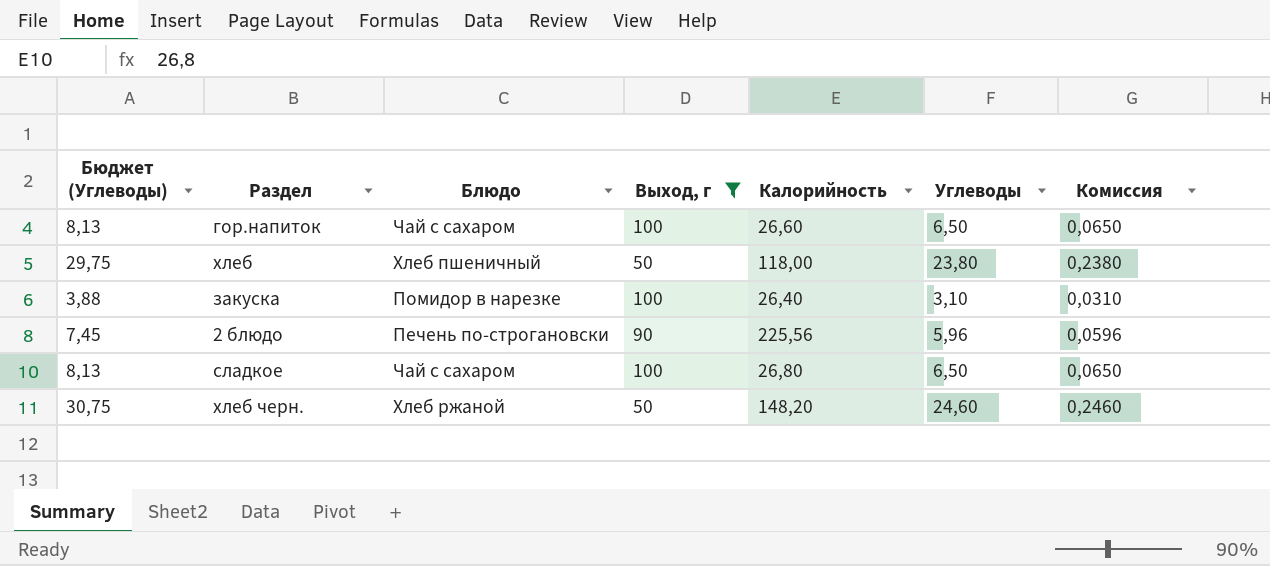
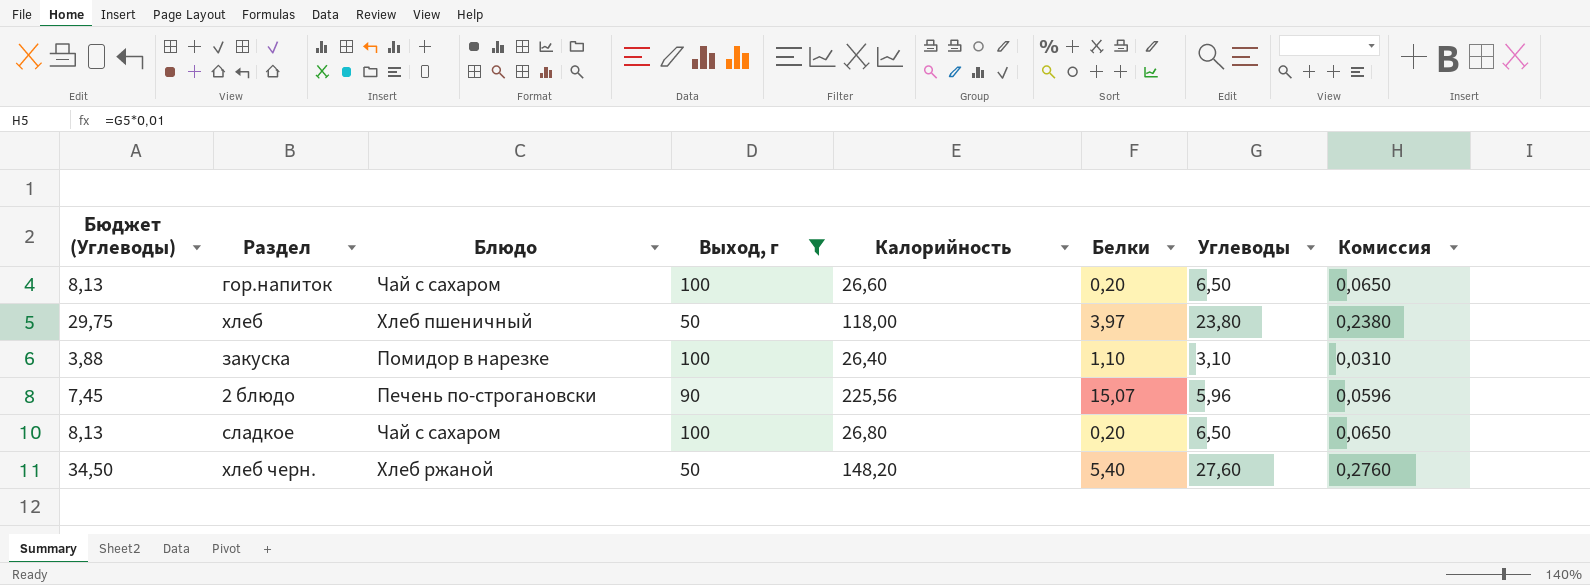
column Белки | position: none -> 6
хлеб черн. | Бюджет (Углеводы): 30,75 -> 34,50
хлеб черн. | Углеводы: 24,60 -> 27,60
хлеб черн. | Комиссия: 0,2460 -> 0,2760

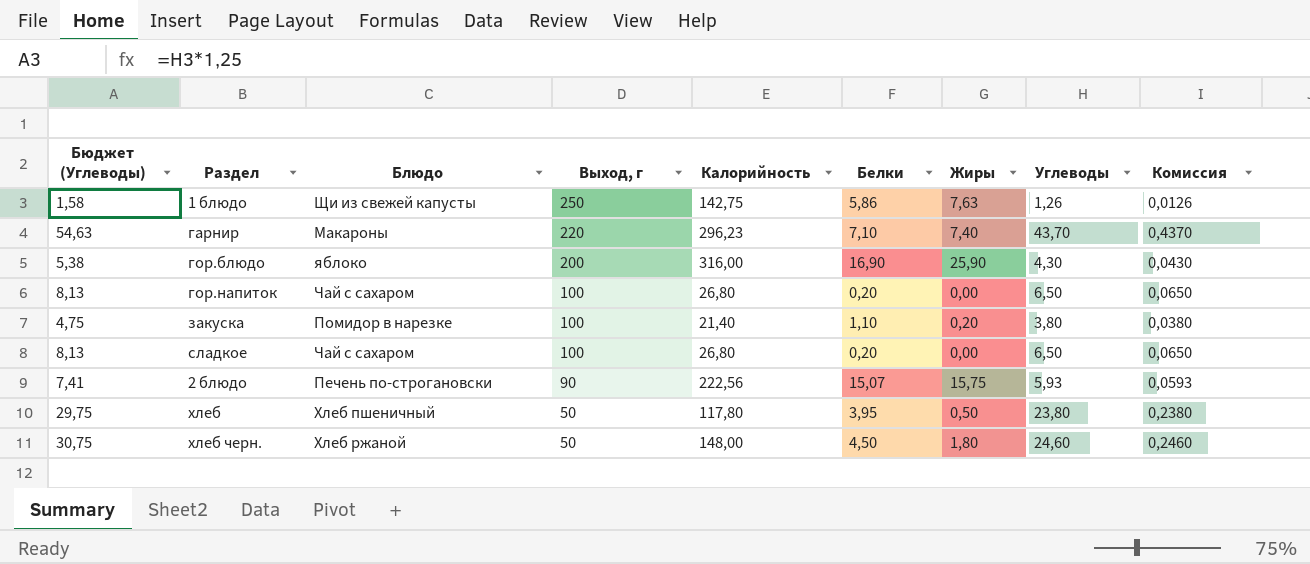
filter: Выход, г <= 100 -> none
row order: none -> Выход, г descending
column Жиры | position: none -> 7
гор.напиток | Калорийность: 26,60 -> 26,80
закуска | Бюджет (Углеводы): 3,88 -> 4,75
закуска | Калорийность: 26,40 -> 21,40
закуска | Углеводы: 3,10 -> 3,80
закуска | Комиссия: 0,0310 -> 0,0380
2 блюдо | Бюджет (Углеводы): 7,45 -> 7,41
2 блюдо | Калорийность: 225,56 -> 222,56
2 блюдо | Углеводы: 5,96 -> 5,93
2 блюдо | Комиссия: 0,0596 -> 0,0593
хлеб | Калорийность: 118,00 -> 117,80
хлеб | Белки: 3,97 -> 3,95
хлеб черн. | Бюджет (Углеводы): 34,50 -> 30,75
хлеб черн. | Калорийность: 148,20 -> 148,00
хлеб черн. | Белки: 5,40 -> 4,50
хлеб черн. | Углеводы: 27,60 -> 24,60
хлеб черн. | Комиссия: 0,2760 -> 0,2460

